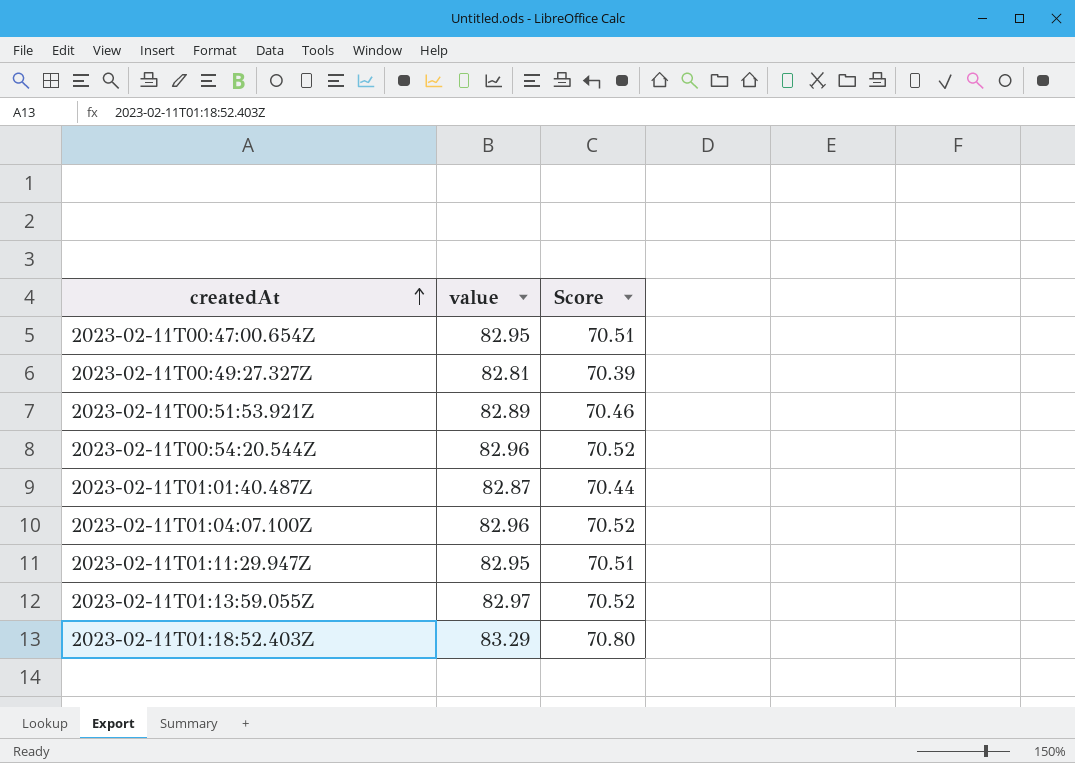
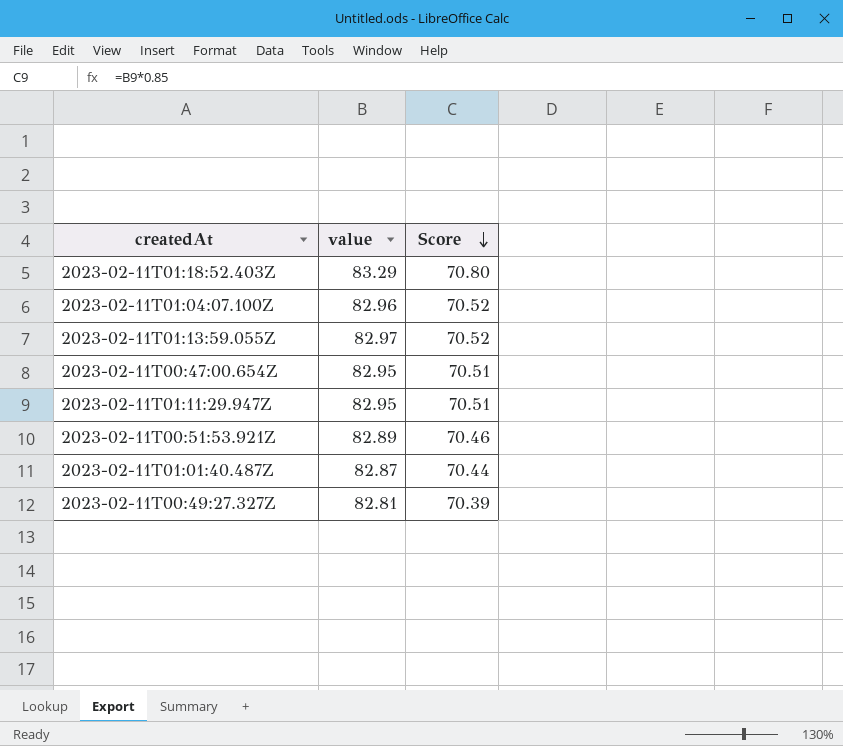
row order: createdAt ascending -> Score descending
row 2023-02-11T00:54:20.544Z: 82.96 | 70.52 -> none

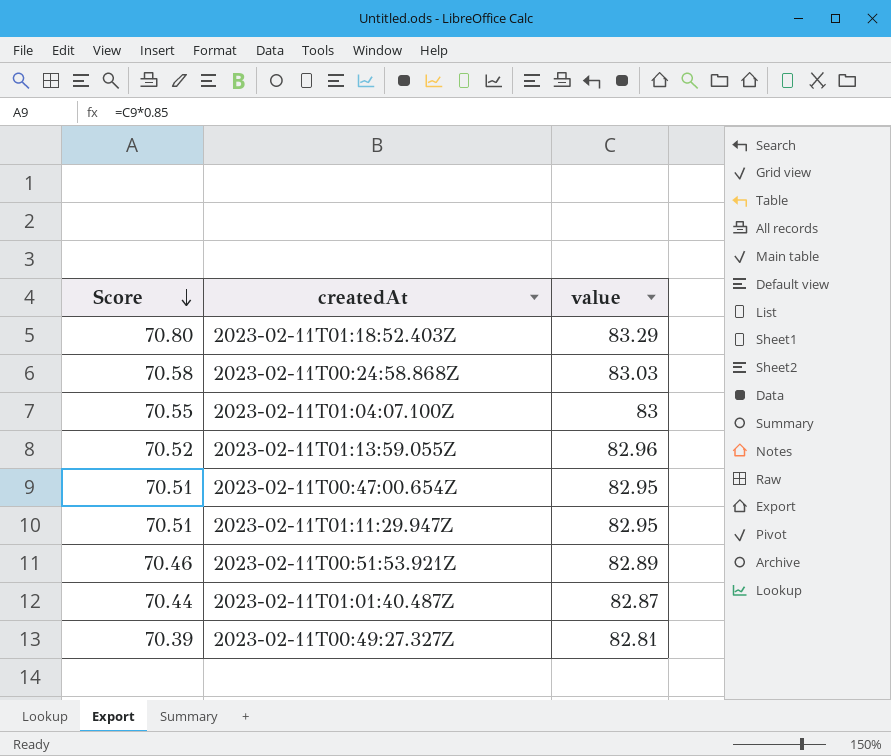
column Score | position: 3 -> 1
row 2023-02-11T00:24:58.868Z: none -> 70.58 | 83.03
2023-02-11T01:04:07.100Z | Score: 70.52 -> 70.55
2023-02-11T01:04:07.100Z | value: 82.96 -> 83
2023-02-11T01:13:59.055Z | value: 82.97 -> 82.96

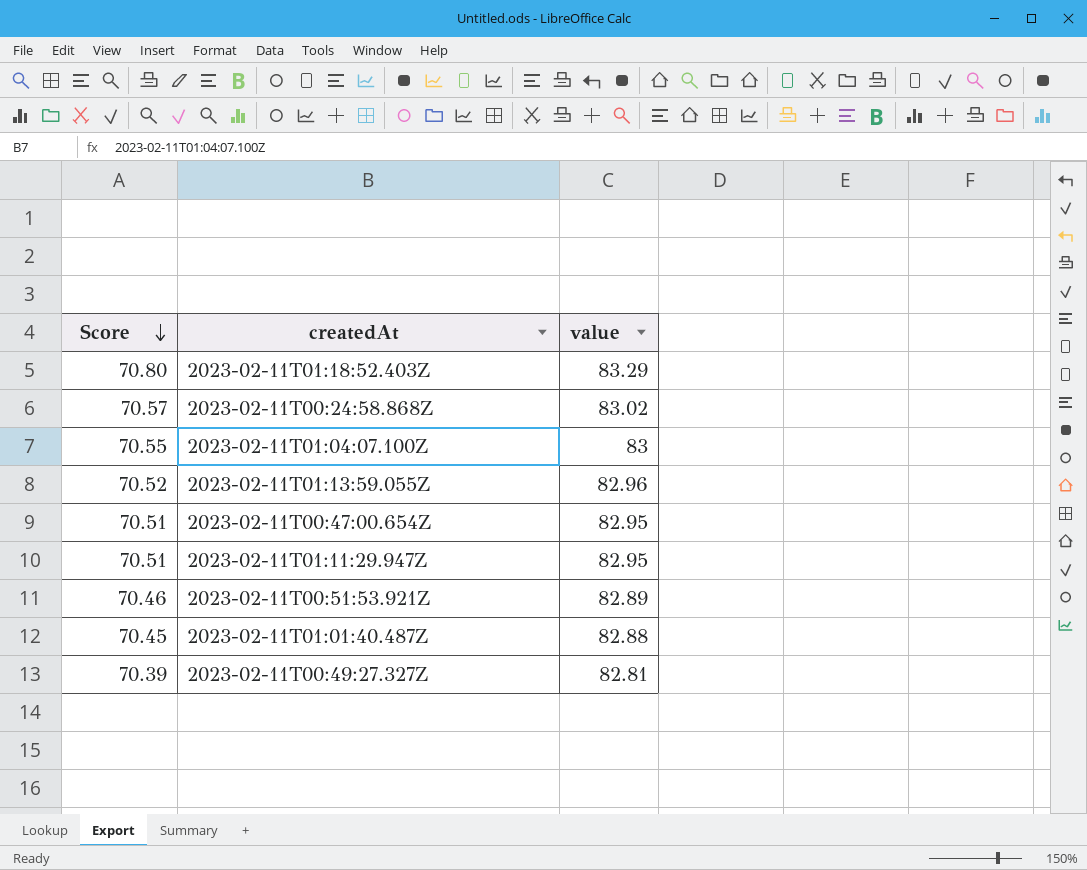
2023-02-11T00:24:58.868Z | Score: 70.58 -> 70.57
2023-02-11T00:24:58.868Z | value: 83.03 -> 83.02
2023-02-11T01:01:40.487Z | Score: 70.44 -> 70.45
2023-02-11T01:01:40.487Z | value: 82.87 -> 82.88

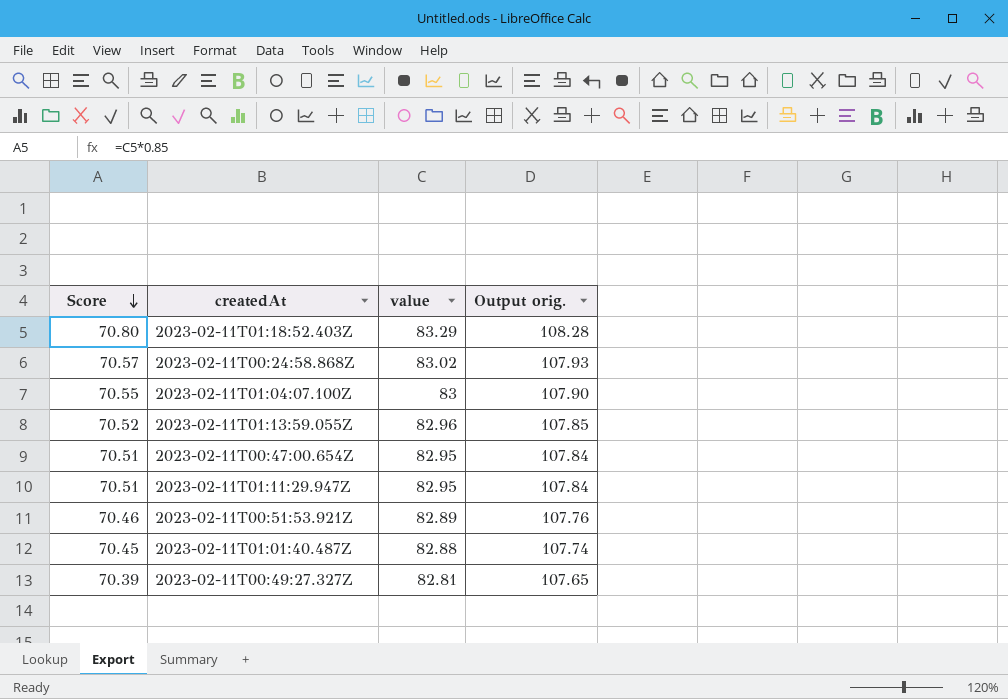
column Output orig. | formula: none -> [value] * 1.3

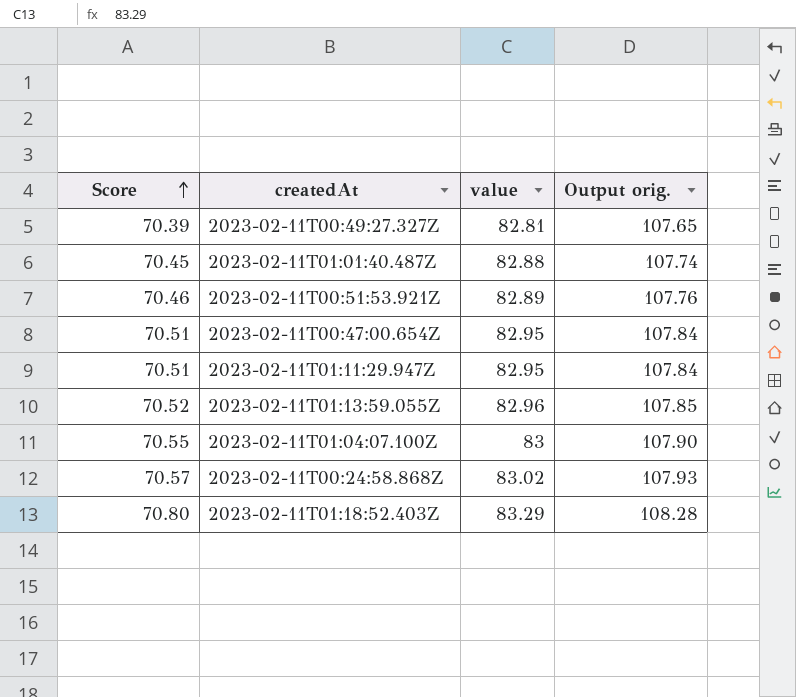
row order: Score descending -> Score ascending

